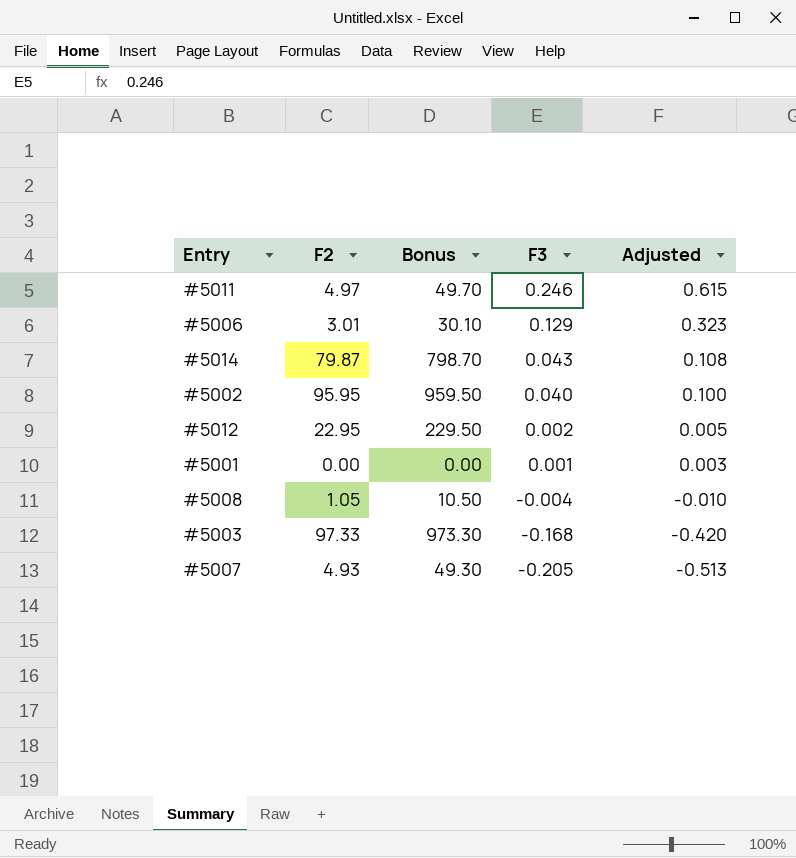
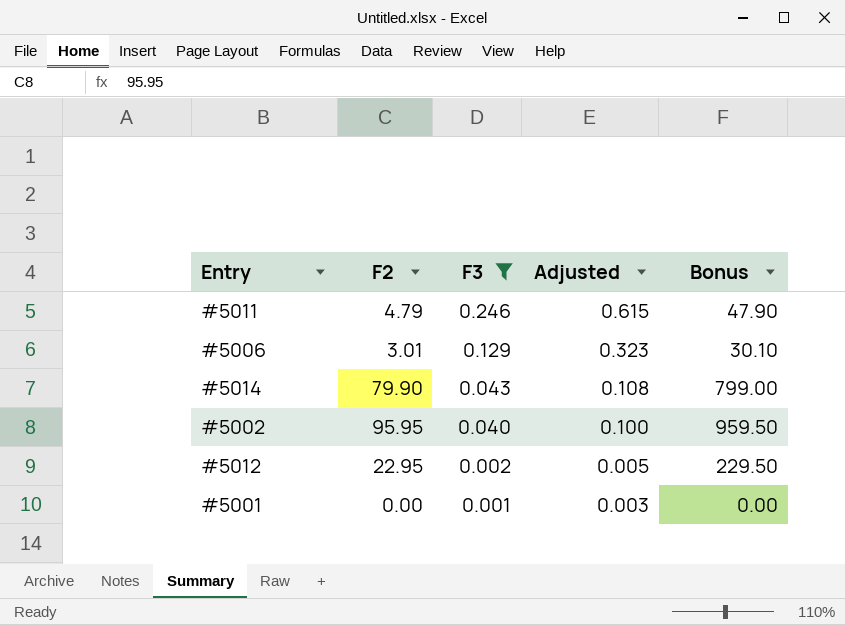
filter: none -> F3 >= 0.001
column Bonus | position: 3 -> 5
#5011 | F2: 4.97 -> 4.79
#5011 | Bonus: 49.70 -> 47.90
#5014 | F2: 79.87 -> 79.90
#5014 | Bonus: 798.70 -> 799.00

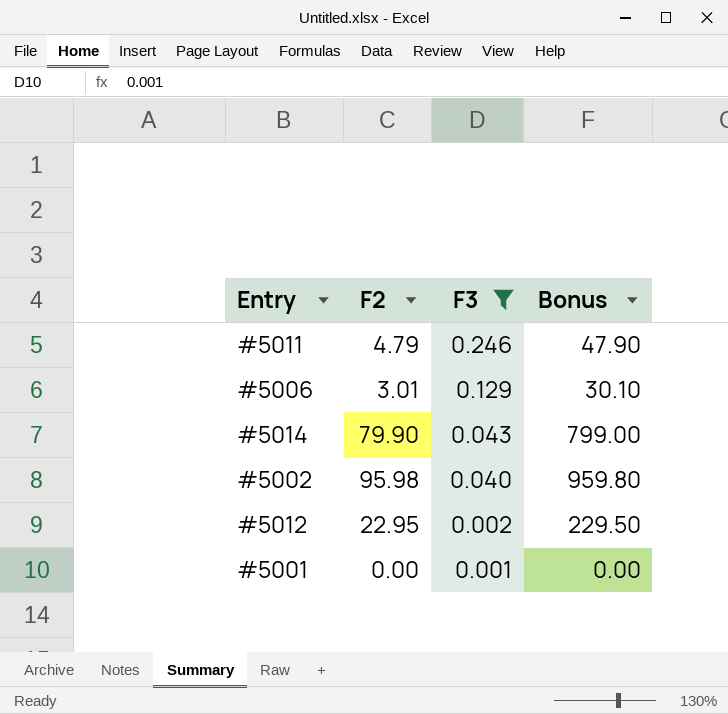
column Adjusted | formula: [F3] * 2.5 -> none
#5002 | F2: 95.95 -> 95.98
#5002 | Bonus: 959.50 -> 959.80

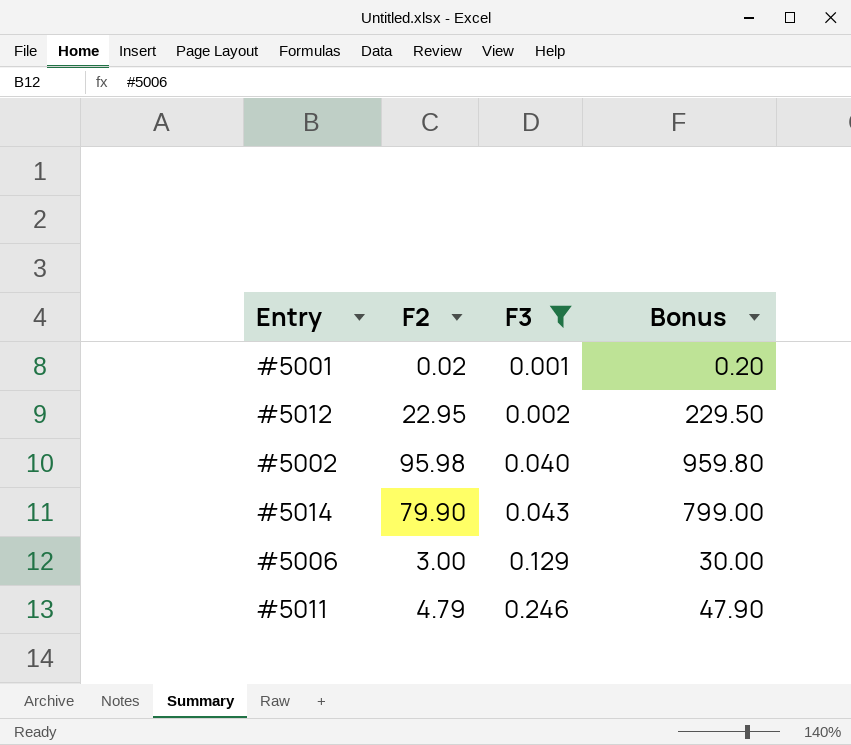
row order: F3 descending -> F3 ascending
#5001 | F2: 0.00 -> 0.02
#5001 | Bonus: 0.00 -> 0.20
#5006 | F2: 3.01 -> 3.00
#5006 | Bonus: 30.10 -> 30.00

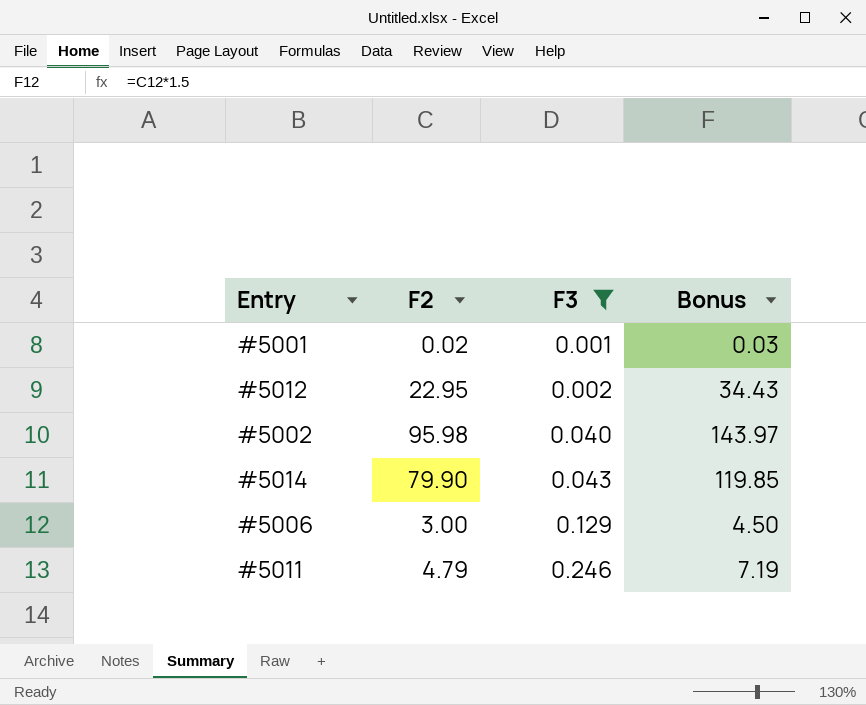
column Bonus | formula: [F2] * 10 -> [F2] * 1.5

